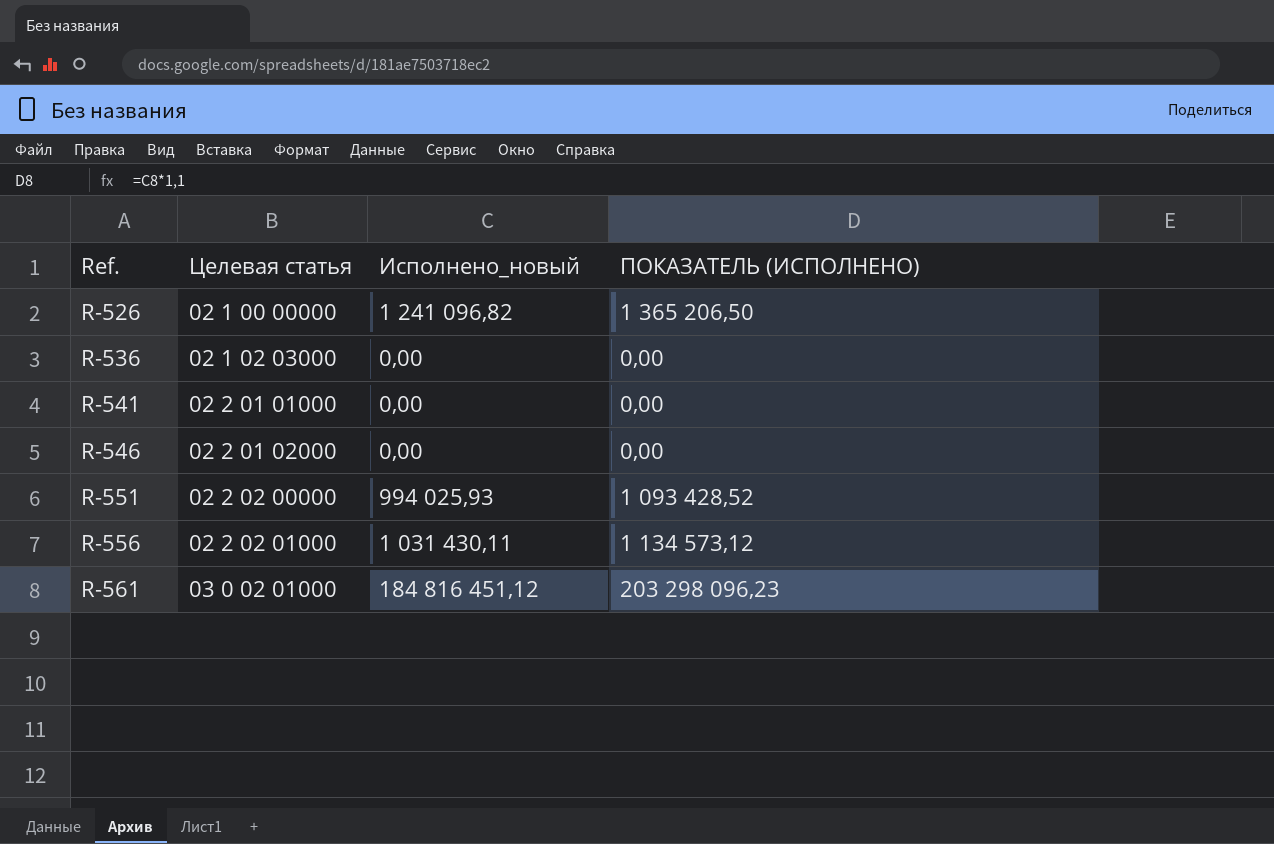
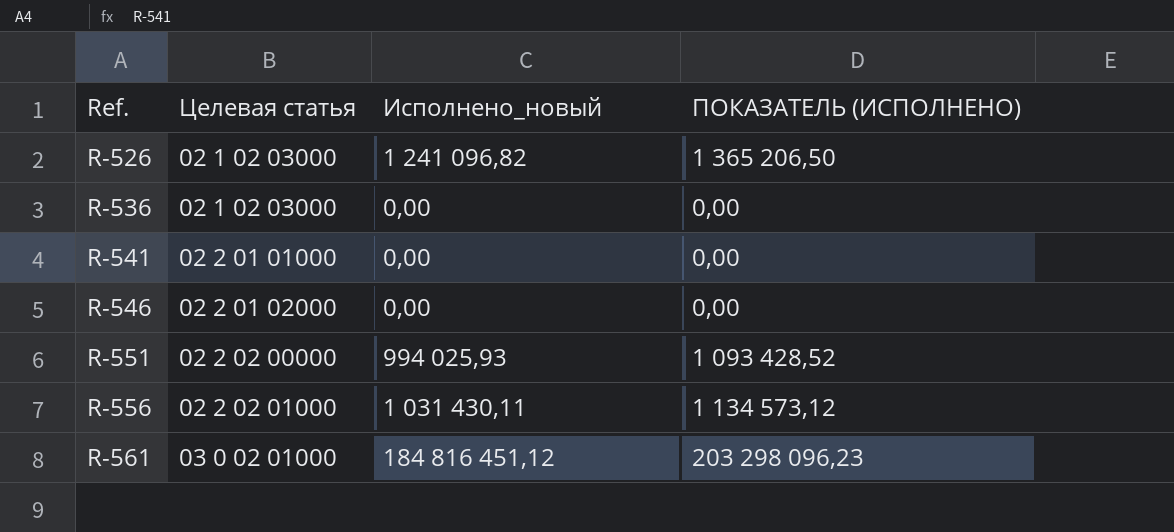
R-526 | Целевая статья: 02 1 00 00000 -> 02 1 02 03000

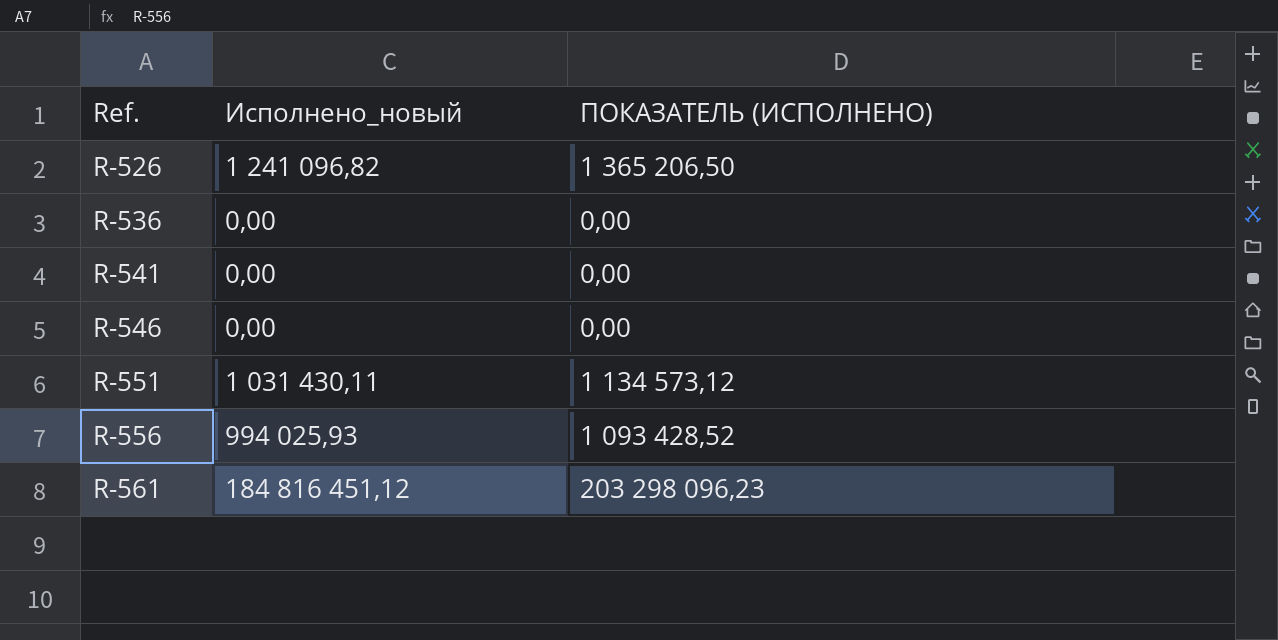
column Целевая статья | position: 2 -> none
R-551 | Исполнено_новый: 994 025,93 -> 1 031 430,11
R-551 | ПОКАЗАТЕЛЬ (ИСПОЛНЕНО): 1 093 428,52 -> 1 134 573,12
R-556 | Исполнено_новый: 1 031 430,11 -> 994 025,93
R-556 | ПОКАЗАТЕЛЬ (ИСПОЛНЕНО): 1 134 573,12 -> 1 093 428,52

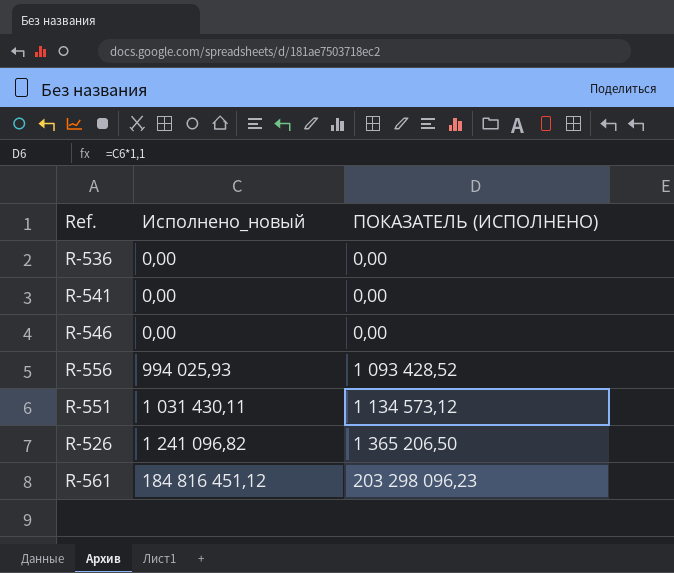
row order: Ref. ascending -> Исполнено_новый ascending

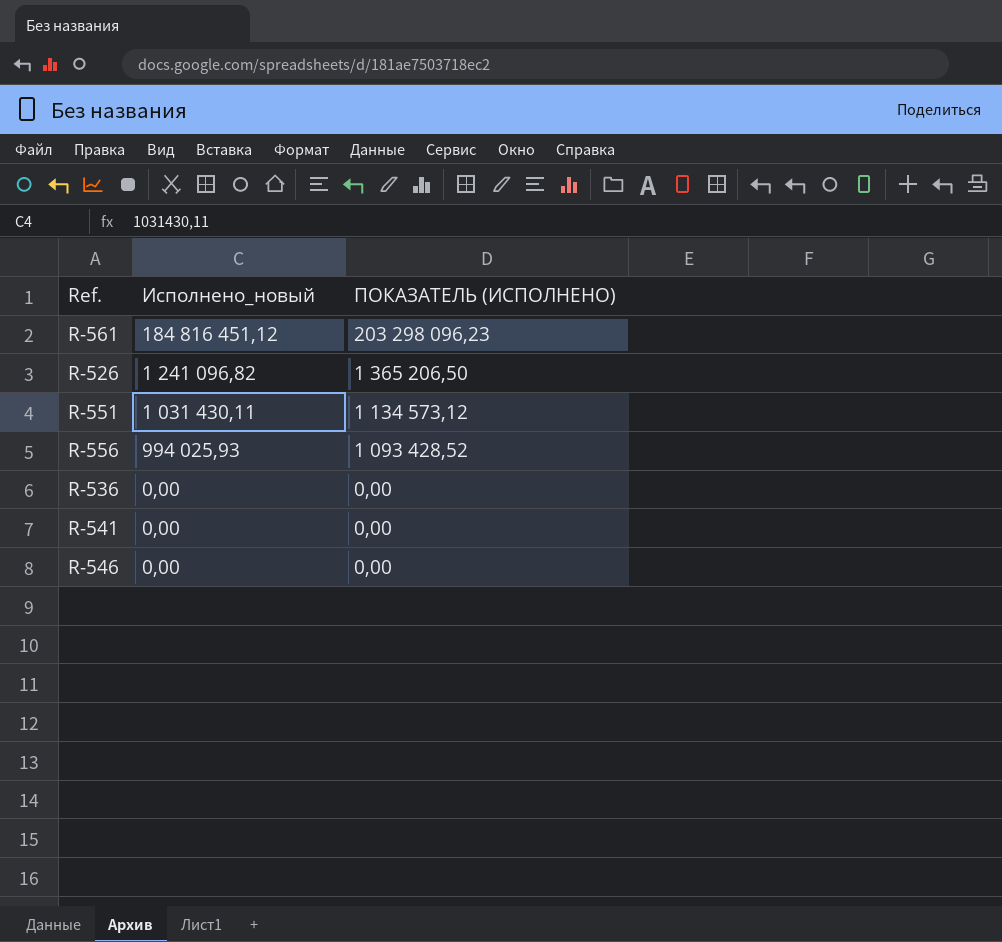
row order: Исполнено_новый ascending -> Исполнено_новый descending

